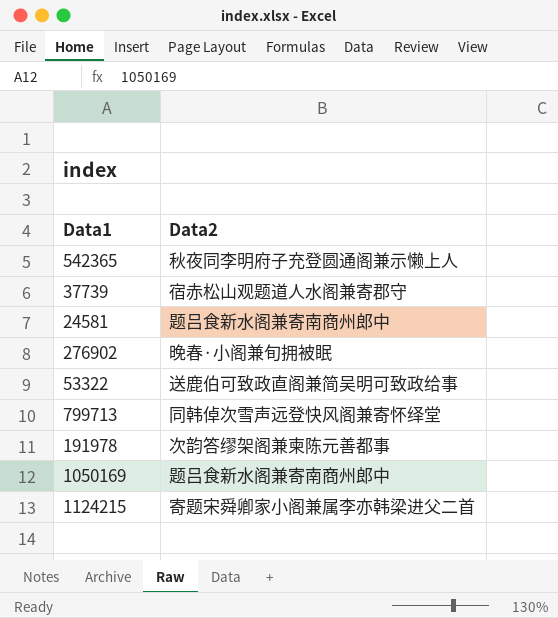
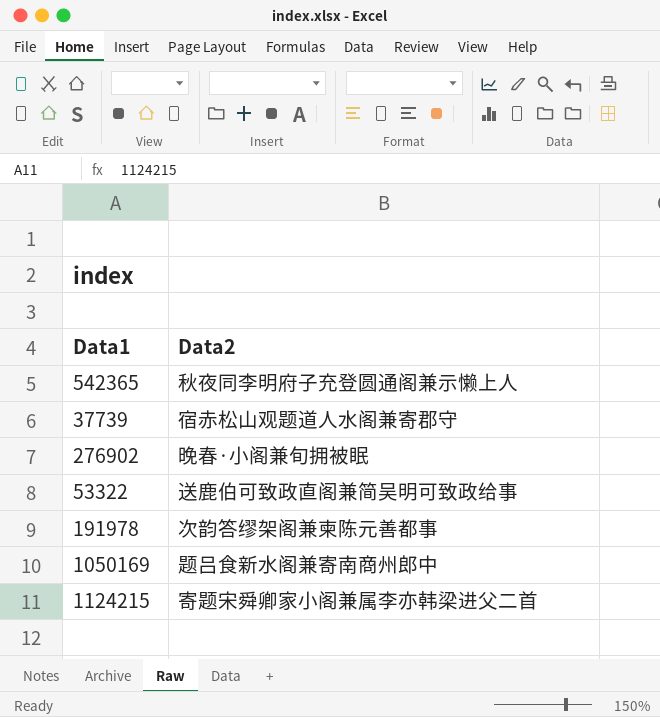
row 24581: 题吕食新水阁兼寄南商州郎中 -> none
row 799713: 同韩倬次雪声远登快风阁兼寄怀绎堂 -> none

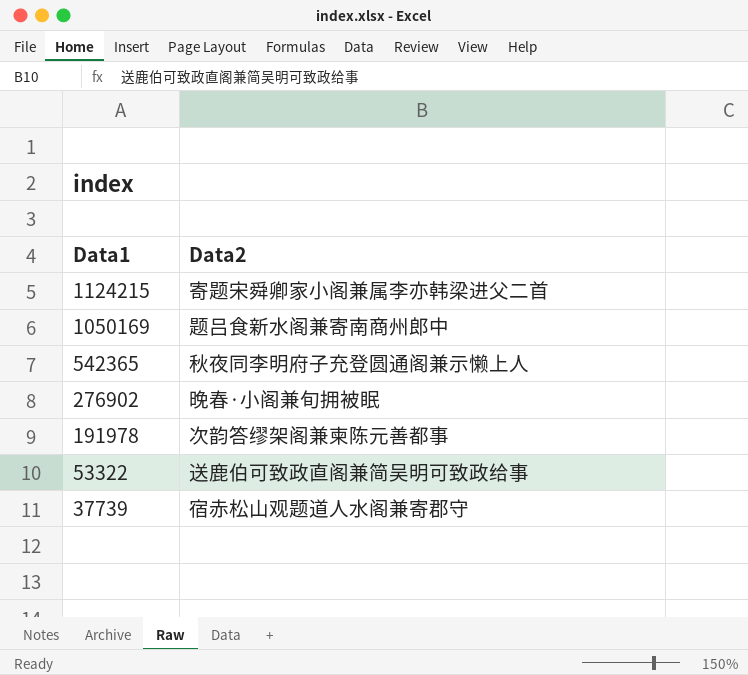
row order: none -> Data1 descending

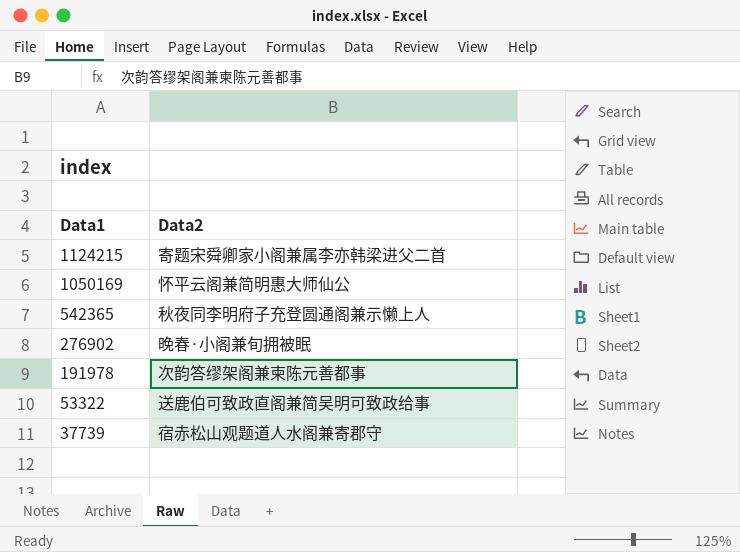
1050169 | Data2: 题吕食新水阁兼寄南商州郎中 -> 怀平云阁兼简明惠大师仙公

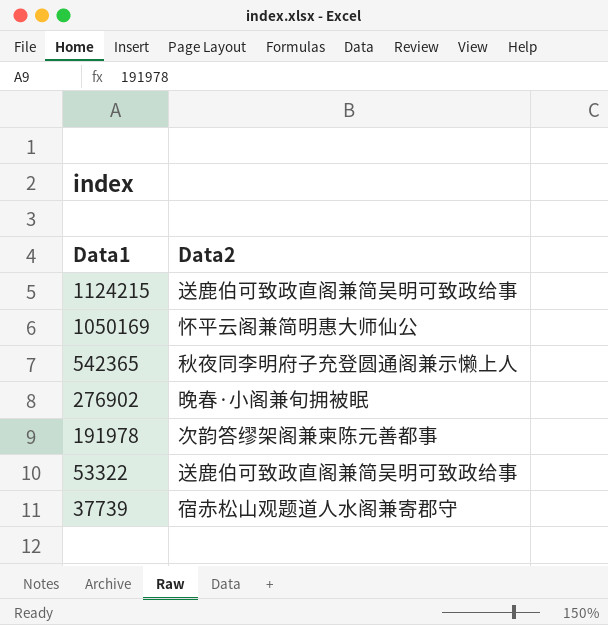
1124215 | Data2: 寄题宋舜卿家小阁兼属李亦韩梁进父二首 -> 送鹿伯可致政直阁兼简吴明可致政给事

